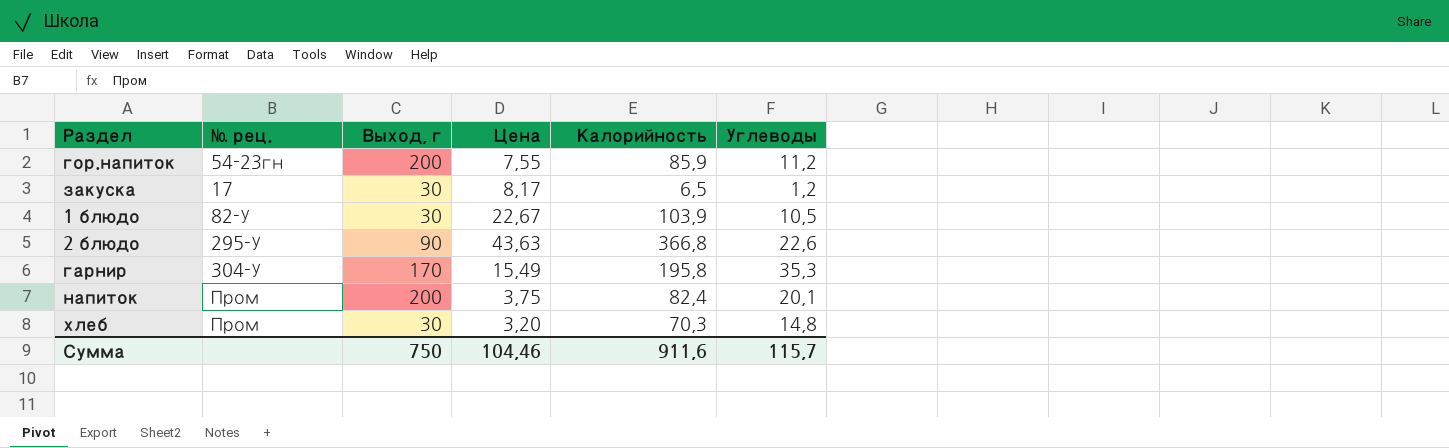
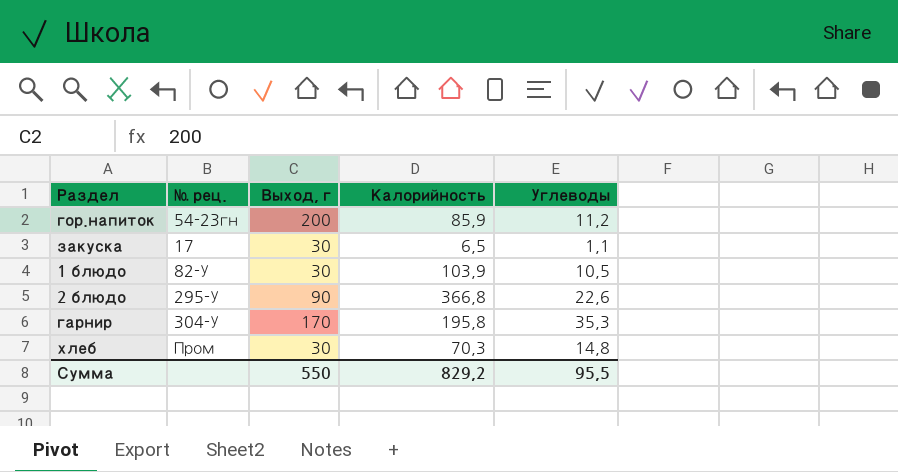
column Цена | position: 4 -> none
row напиток: Пром | 200 | 3,75 | 82,4 | 20,1 -> none
закуска | Углеводы: 1,2 -> 1,1
Сумма | Выход, г: 750 -> 550
Сумма | Калорийность: 911,6 -> 829,2
Сумма | Углеводы: 115,7 -> 95,5

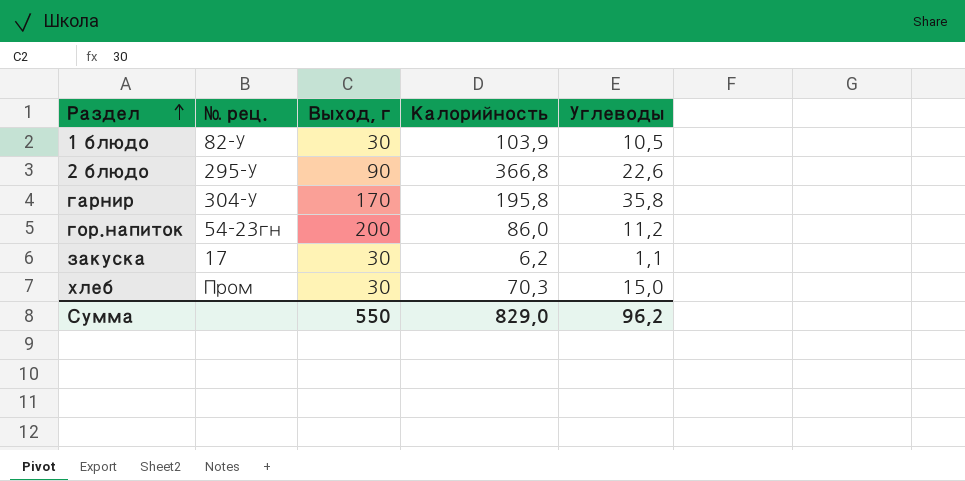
row order: none -> Раздел ascending
гарнир | Углеводы: 35,3 -> 35,8
гор.напиток | Калорийность: 85,9 -> 86,0
закуска | Калорийность: 6,5 -> 6,2
хлеб | Углеводы: 14,8 -> 15,0
Сумма | Калорийность: 829,2 -> 829,0
Сумма | Углеводы: 95,5 -> 96,2

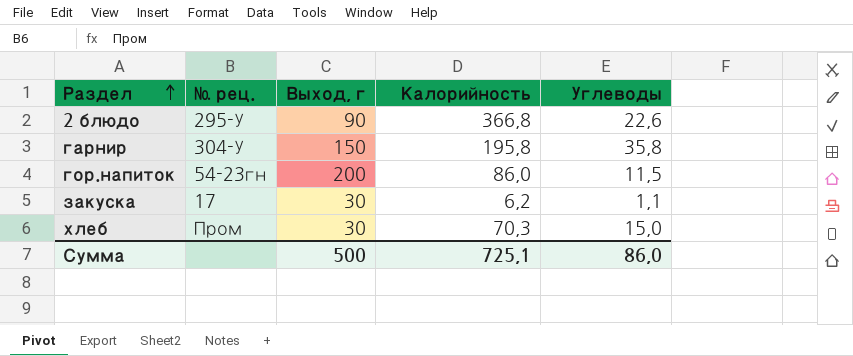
row 1 блюдо: 82-У | 30 | 103,9 | 10,5 -> none
гарнир | Выход, г: 170 -> 150
гор.напиток | Углеводы: 11,2 -> 11,5
Сумма | Выход, г: 550 -> 500
Сумма | Калорийность: 829,0 -> 725,1
Сумма | Углеводы: 96,2 -> 86,0

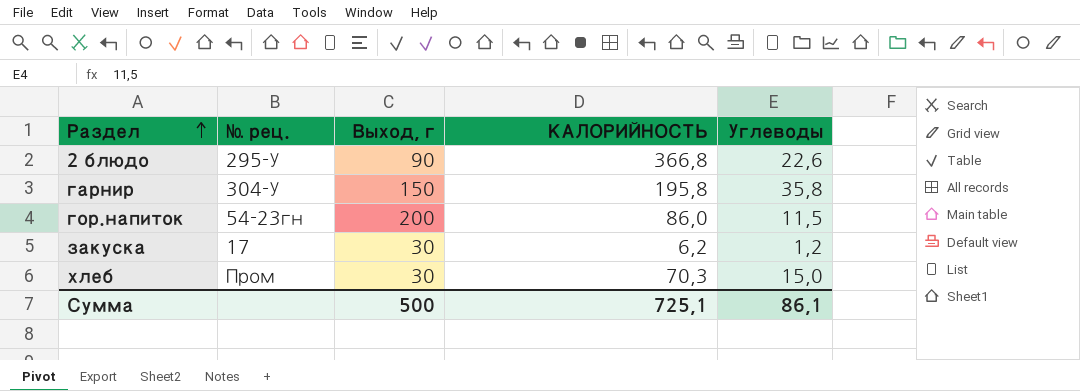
column name: Калорийность -> КАЛОРИЙНОСТЬ
закуска | Углеводы: 1,1 -> 1,2
Сумма | Углеводы: 86,0 -> 86,1

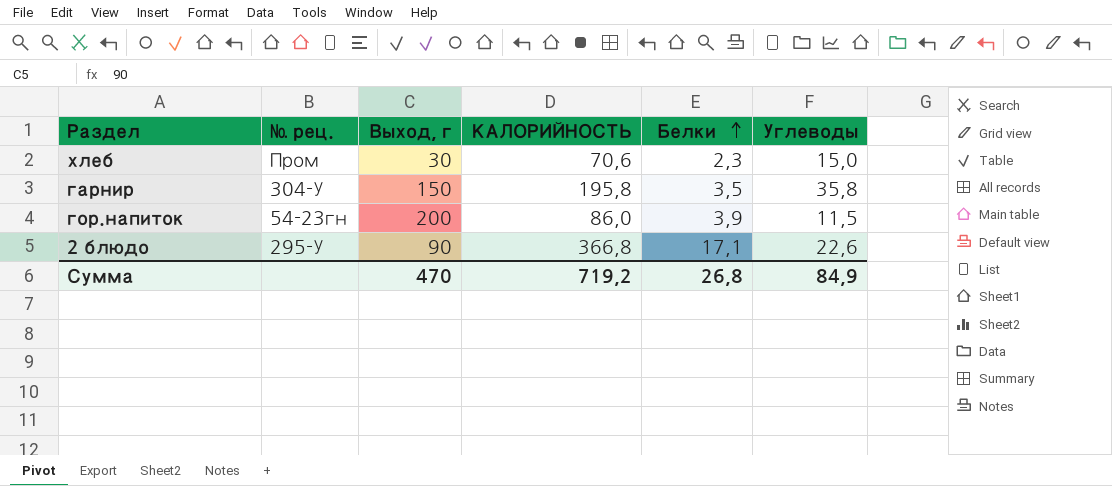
row order: Раздел ascending -> Белки ascending
column Белки | position: none -> 5
row закуска: 17 | 30 | 6,2 | 1,2 -> none
хлеб | КАЛОРИЙНОСТЬ: 70,3 -> 70,6
Сумма | Выход, г: 500 -> 470
Сумма | КАЛОРИЙНОСТЬ: 725,1 -> 719,2
Сумма | Углеводы: 86,1 -> 84,9

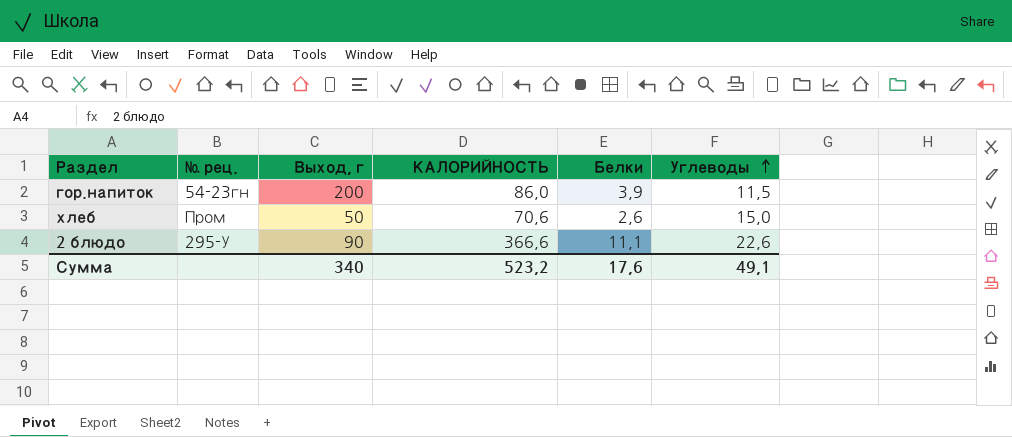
row order: Белки ascending -> Углеводы ascending
row гарнир: 304-У | 150 | 195,8 | 3,5 | 35,8 -> none
хлеб | Выход, г: 30 -> 50
хлеб | Белки: 2,3 -> 2,6
2 блюдо | КАЛОРИЙНОСТЬ: 366,8 -> 366,6
2 блюдо | Белки: 17,1 -> 11,1
Сумма | Выход, г: 470 -> 340
Сумма | КАЛОРИЙНОСТЬ: 719,2 -> 523,2
Сумма | Белки: 26,8 -> 17,6
Сумма | Углеводы: 84,9 -> 49,1

